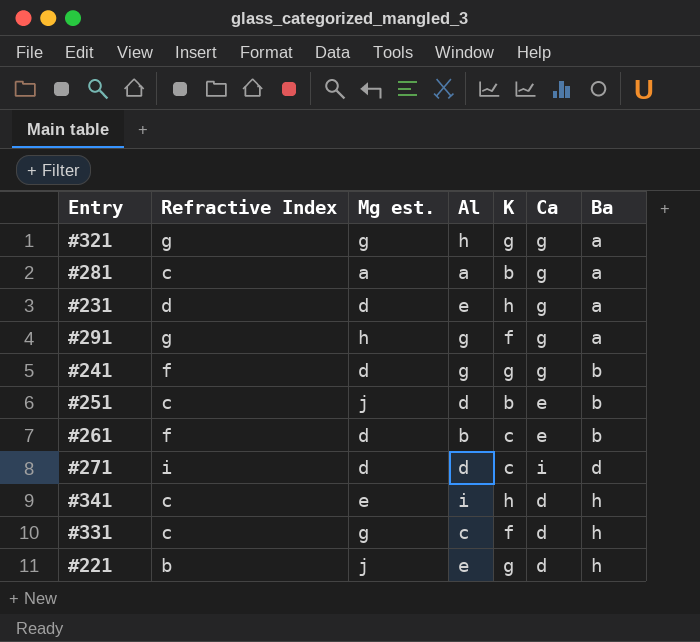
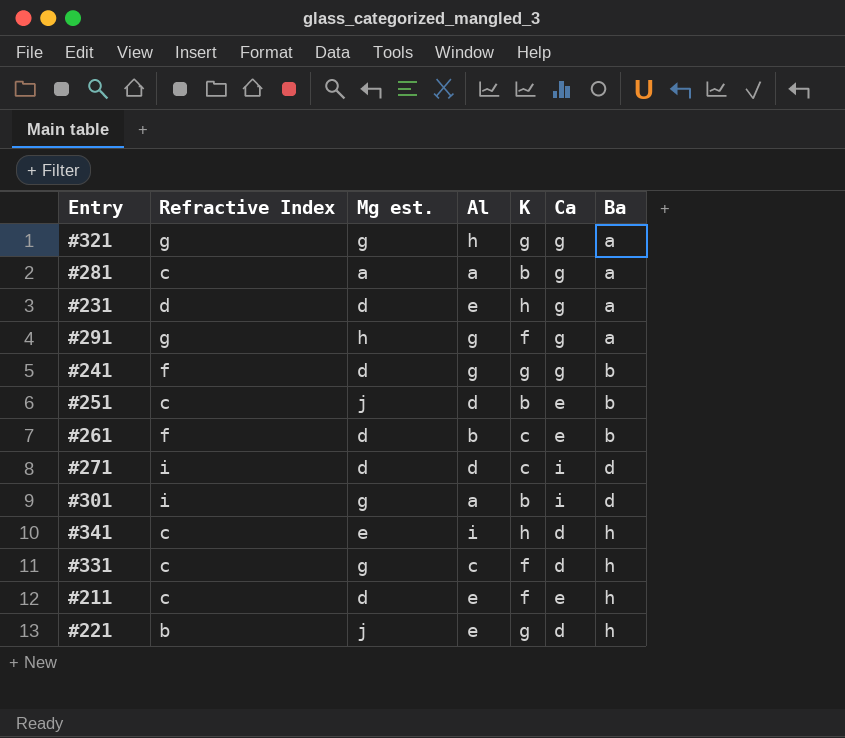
row #301: none -> i | g | a | b | i | d
row #211: none -> c | d | e | f | e | h

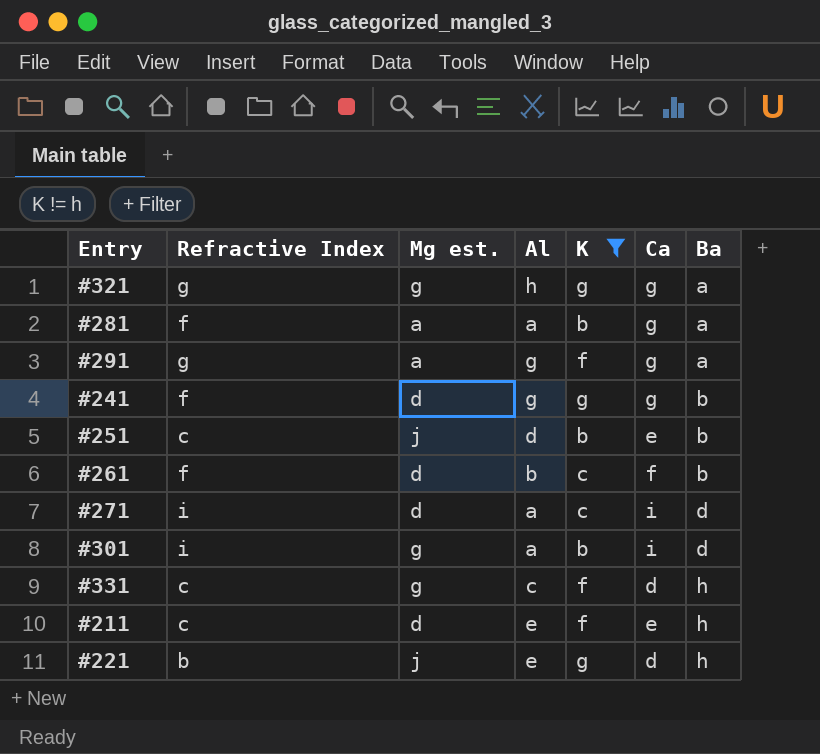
filter: none -> K != h
#281 | Refractive Index: c -> f
#291 | Mg est.: h -> a
#261 | Ca: e -> f
#271 | Al: d -> a

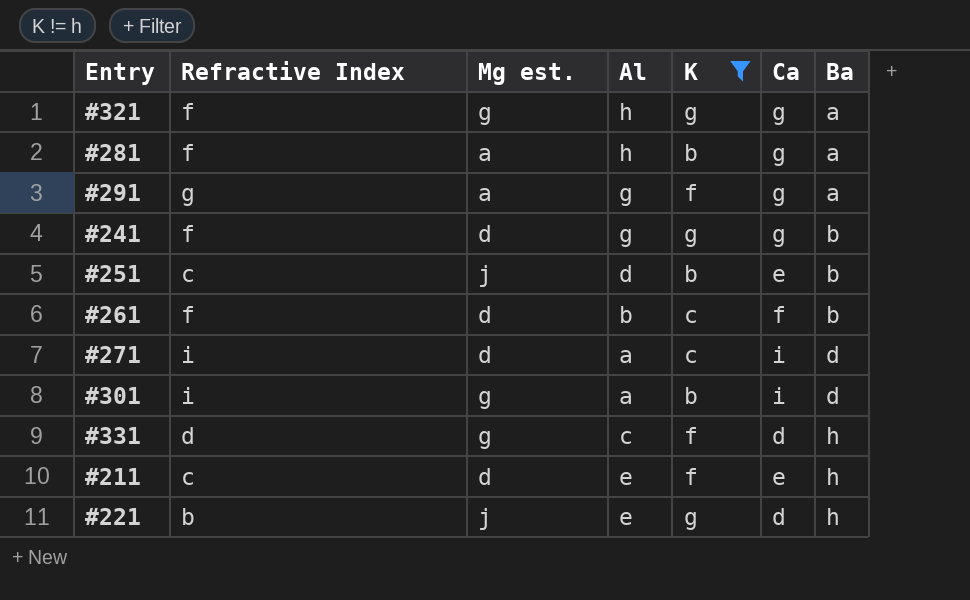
#321 | Refractive Index: g -> f
#281 | Al: a -> h
#331 | Refractive Index: c -> d

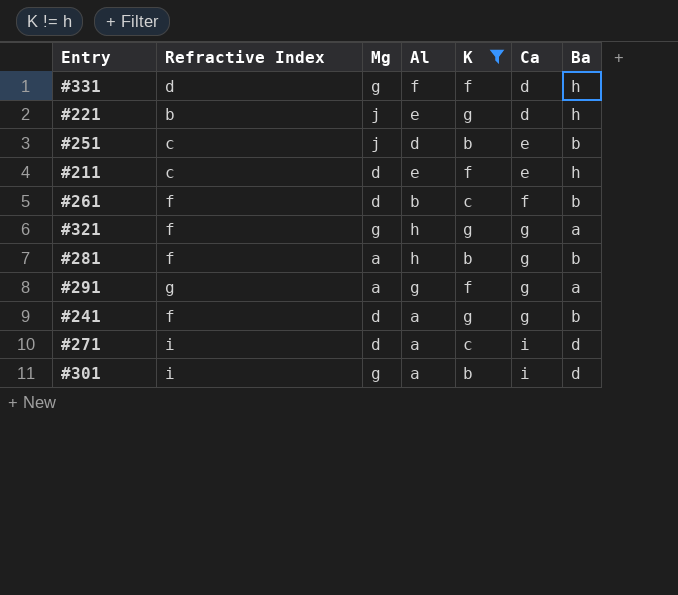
row order: Ba ascending -> Ca ascending
column name: Mg est. -> Mg
#331 | Al: c -> f
#281 | Ba: a -> b
#241 | Al: g -> a

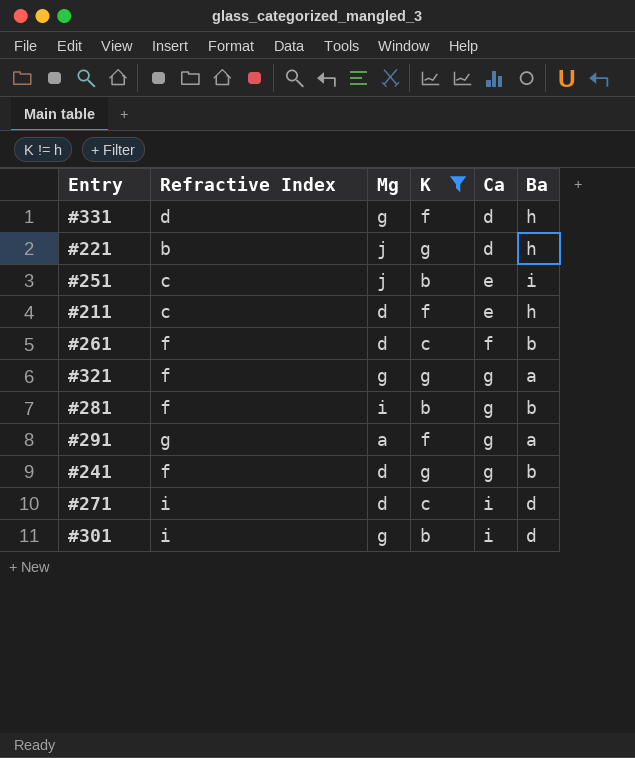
column Al | position: 4 -> none
#251 | Ba: b -> i
#281 | Mg: a -> i

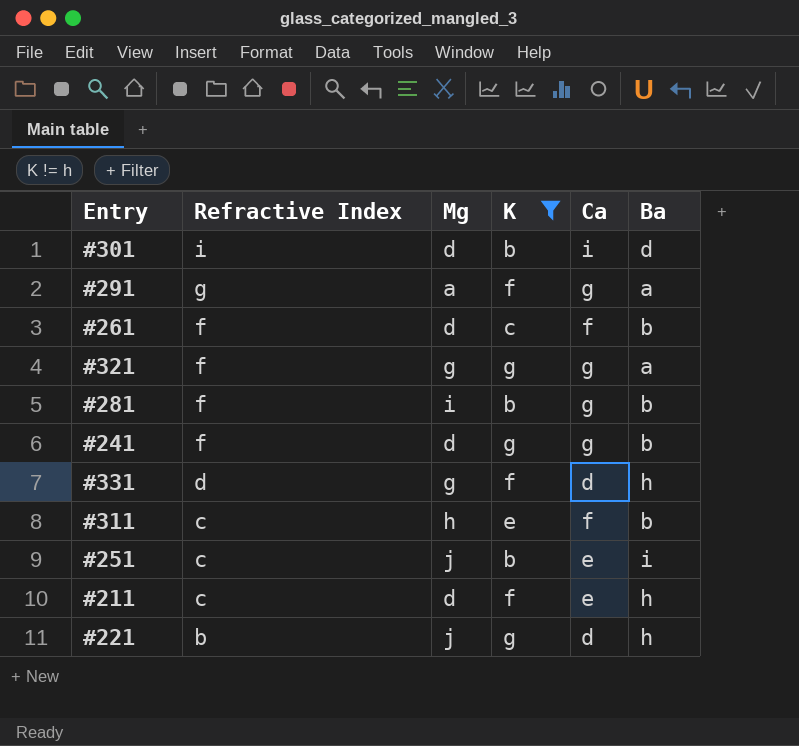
row order: Ca ascending -> Refractive Index descending
row #271: i | d | c | i | d -> none
#301 | Mg: g -> d
row #311: none -> c | h | e | f | b

